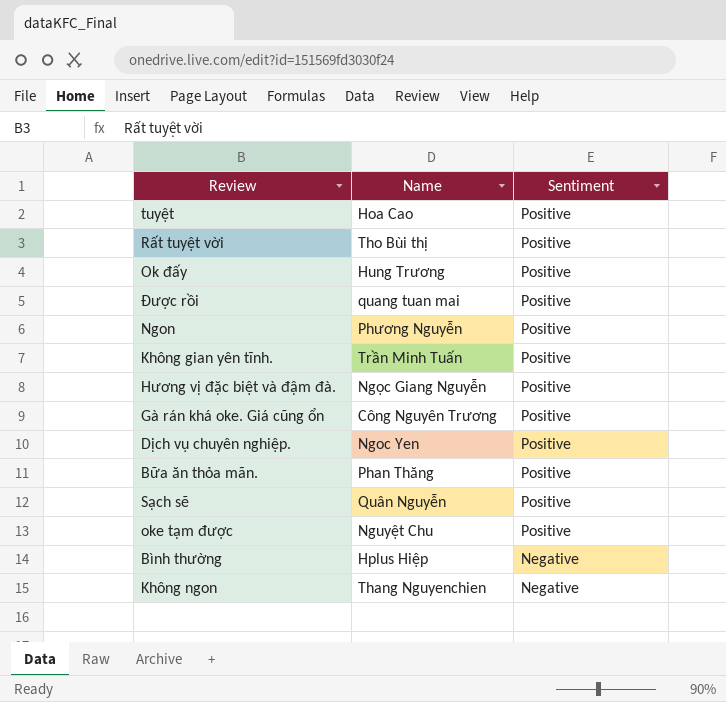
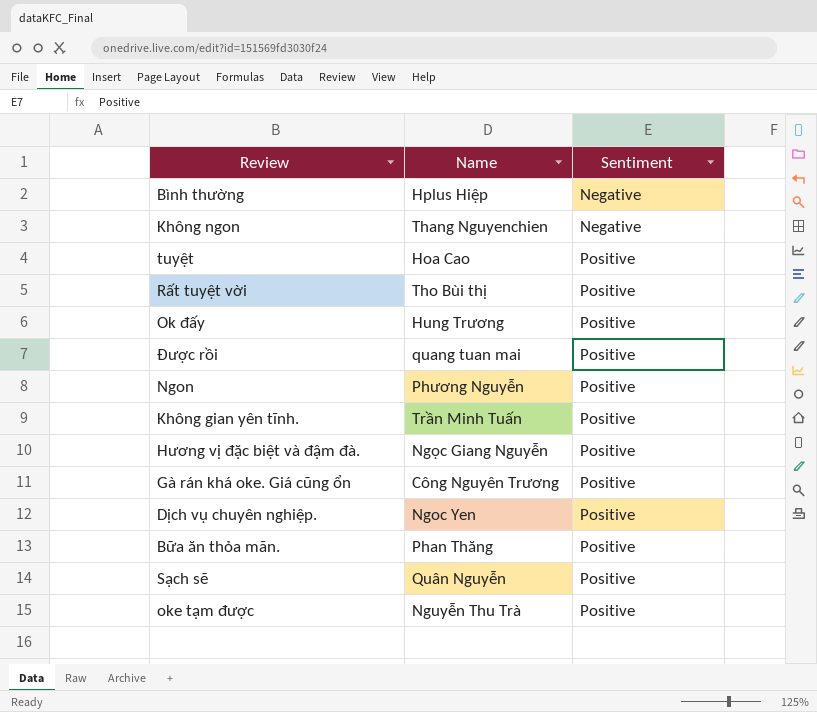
row order: Sentiment descending -> Sentiment ascending
oke tạm được | Name: Nguyệt Chu -> Nguyễn Thu Trà

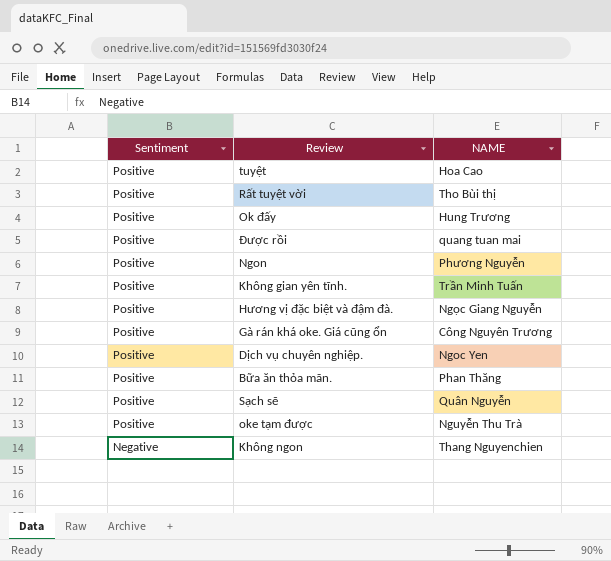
row order: Sentiment ascending -> Sentiment descending
column Sentiment | position: 3 -> 1
column name: Name -> NAME
row Bình thường: Hplus Hiệp | Negative -> none

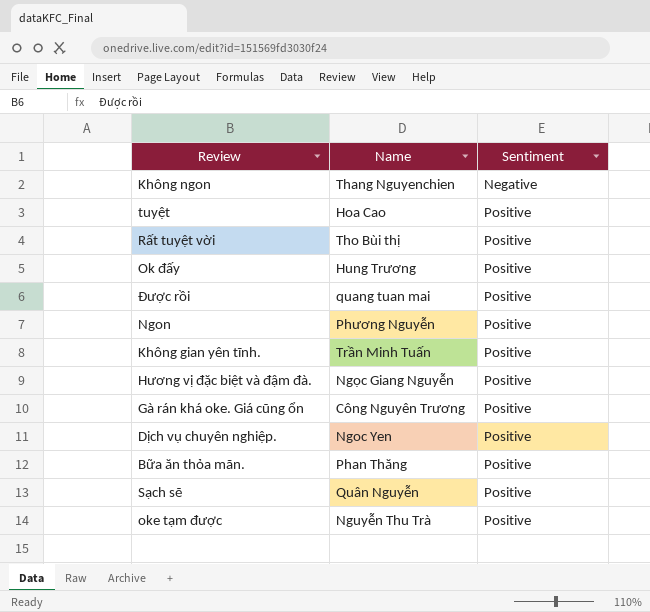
row order: Sentiment descending -> Sentiment ascending
column name: NAME -> Name
column Sentiment | position: 1 -> 3

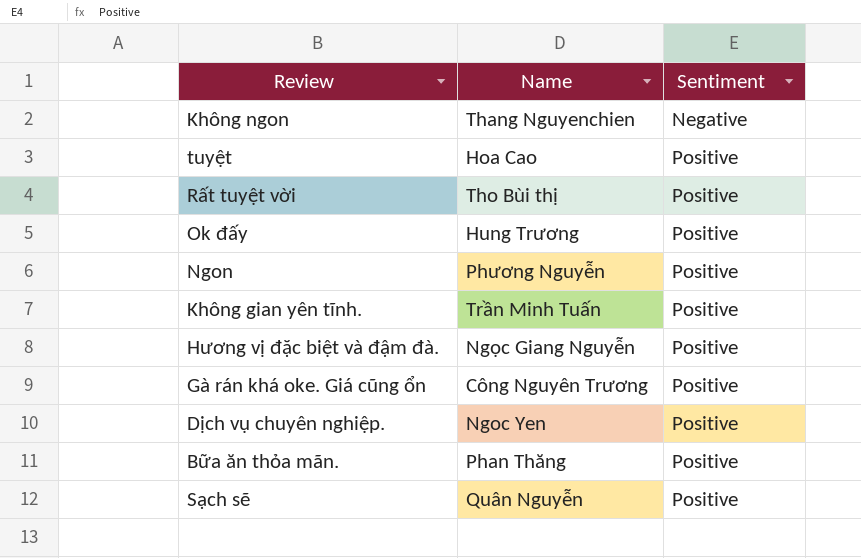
row Được rồi: quang tuan mai | Positive -> none
row oke tạm được: Nguyễn Thu Trà | Positive -> none

